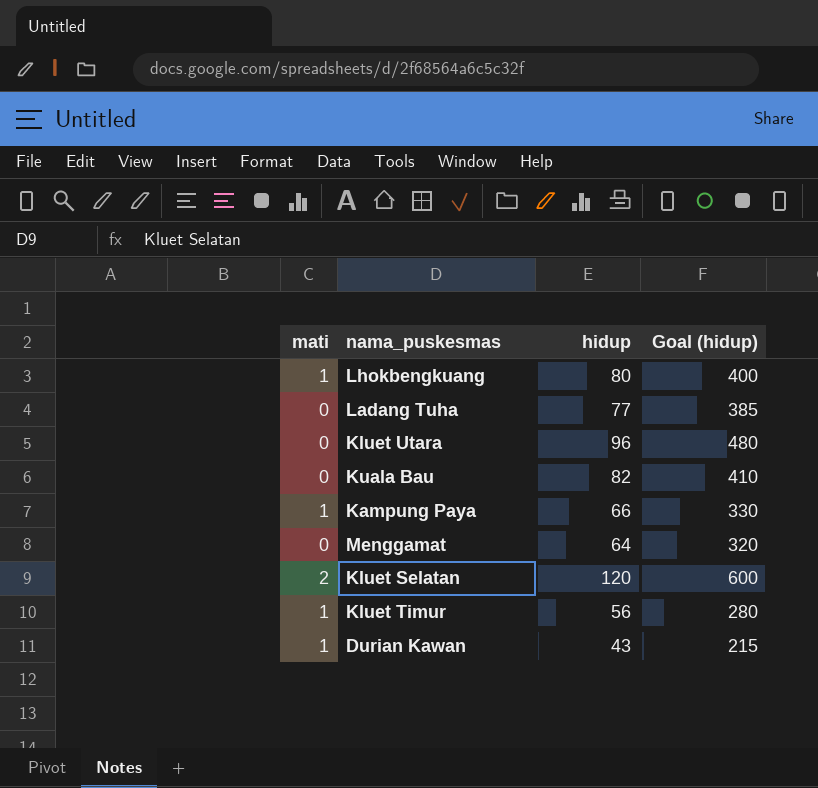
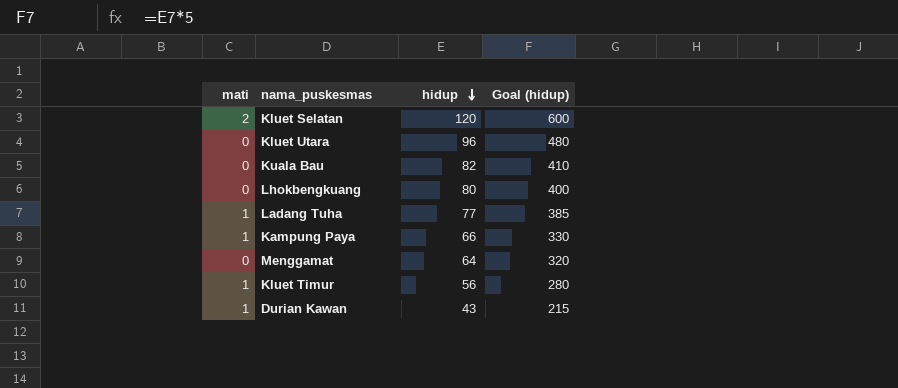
row order: none -> hidup descending
Lhokbengkuang | mati: 1 -> 0
Ladang Tuha | mati: 0 -> 1

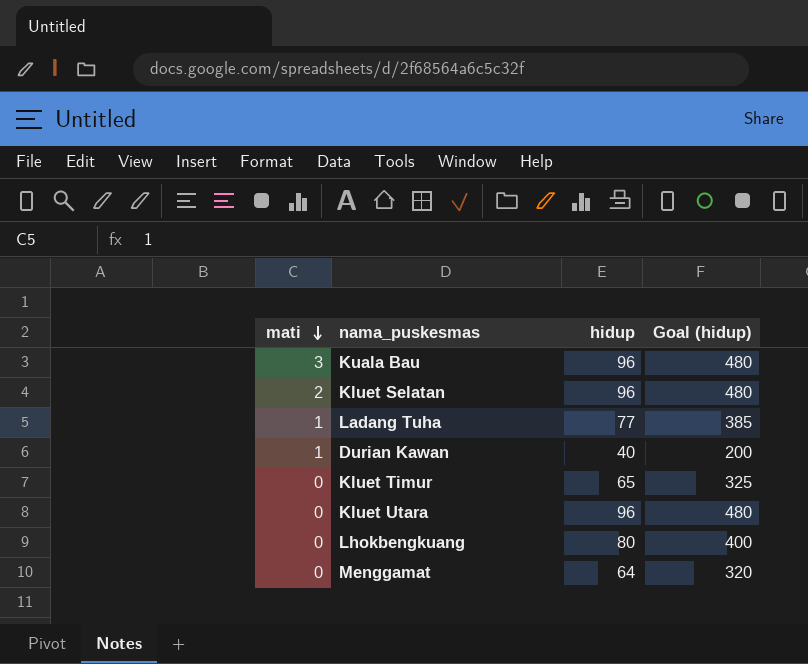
row order: hidup descending -> mati descending
row Kampung Paya: 1 | 66 | 330 -> none
Kuala Bau | mati: 0 -> 3
Kuala Bau | hidup: 82 -> 96
Kuala Bau | Goal (hidup): 410 -> 480
Kluet Selatan | hidup: 120 -> 96
Kluet Selatan | Goal (hidup): 600 -> 480
Durian Kawan | hidup: 43 -> 40
Durian Kawan | Goal (hidup): 215 -> 200
Kluet Timur | mati: 1 -> 0
Kluet Timur | hidup: 56 -> 65
Kluet Timur | Goal (hidup): 280 -> 325

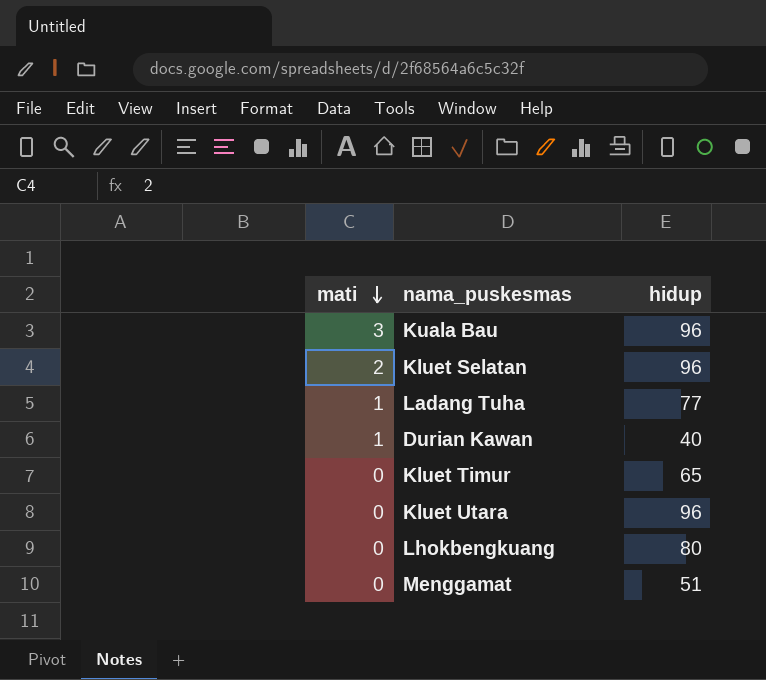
column Goal (hidup) | formula: [hidup] * 5 -> none
Menggamat | hidup: 64 -> 51

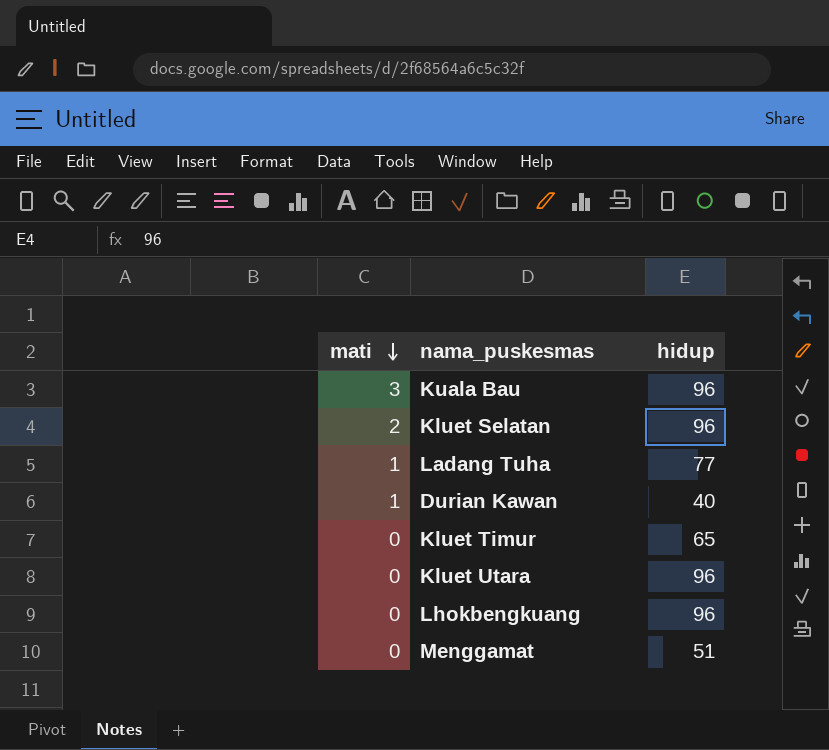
Lhokbengkuang | hidup: 80 -> 96

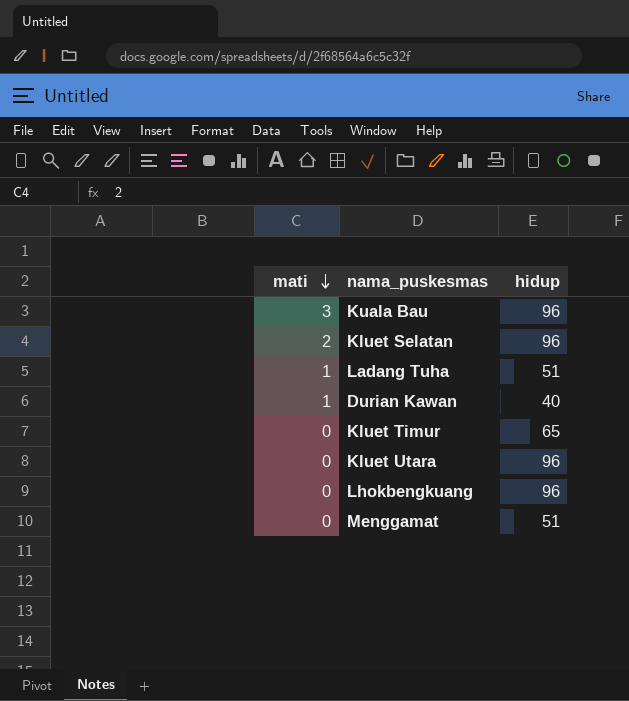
Ladang Tuha | hidup: 77 -> 51

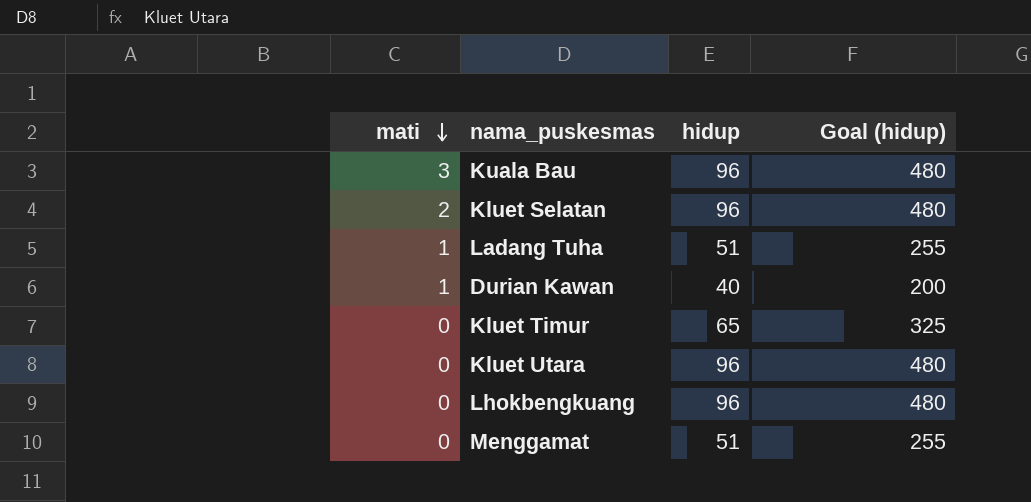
column Goal (hidup) | formula: none -> [hidup] * 5

